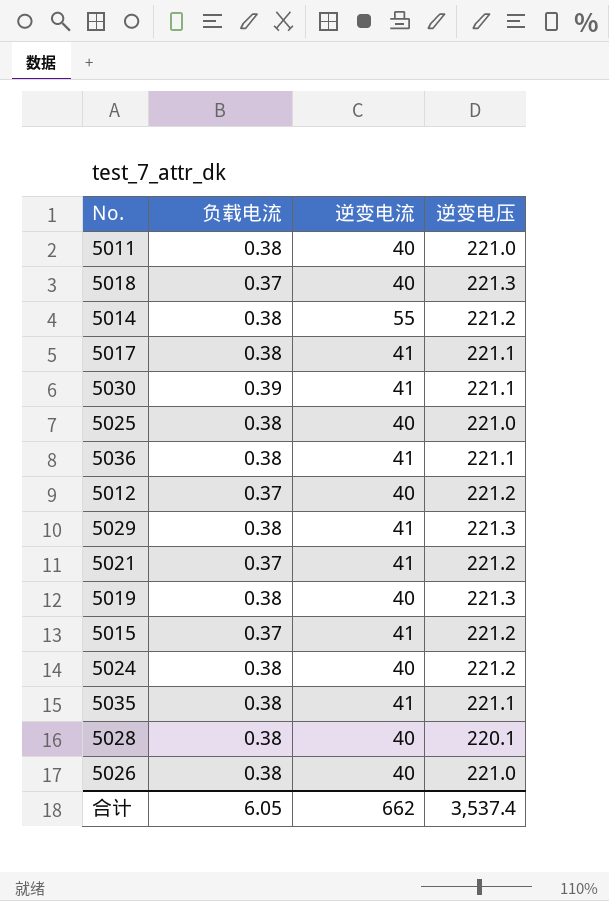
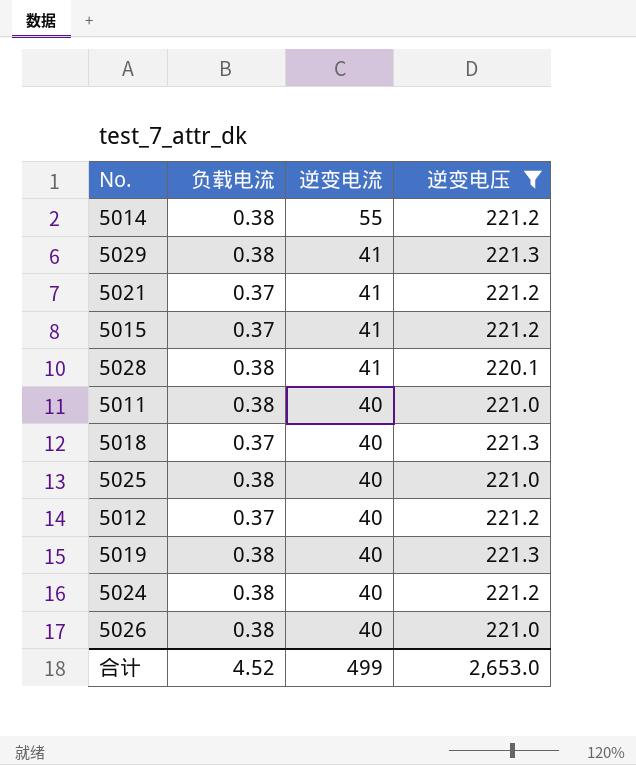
filter: none -> 逆变电压 != 221.1
row order: none -> 逆变电流 descending
5028 | 逆变电流: 40 -> 41
合计 | 负载电流: 6.05 -> 4.52
合计 | 逆变电流: 662 -> 499
合计 | 逆变电压: 3,537.4 -> 2,653.0

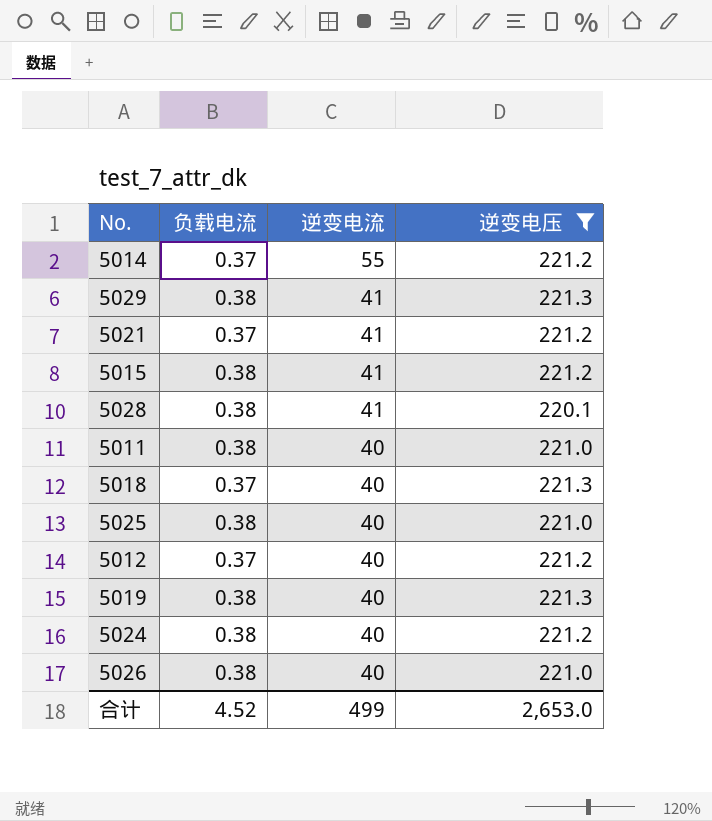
5014 | 负载电流: 0.38 -> 0.37
5015 | 负载电流: 0.37 -> 0.38

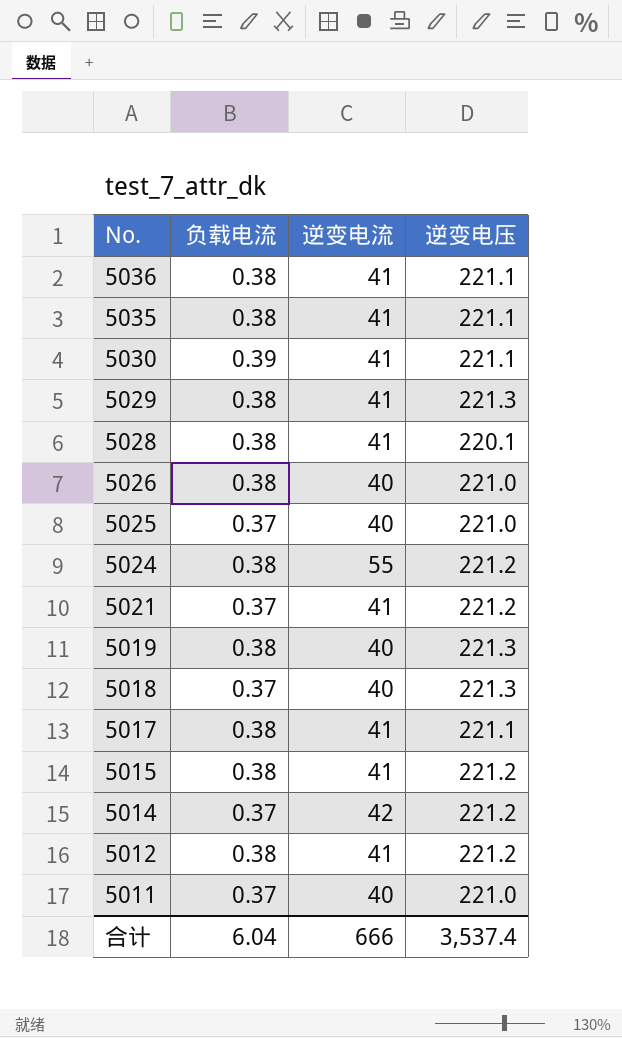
filter: 逆变电压 != 221.1 -> none
row order: 逆变电流 descending -> No. descending
5025 | 负载电流: 0.38 -> 0.37
5024 | 逆变电流: 40 -> 55
5014 | 逆变电流: 55 -> 42
5012 | 负载电流: 0.37 -> 0.38
5012 | 逆变电流: 40 -> 41
5011 | 负载电流: 0.38 -> 0.37
合计 | 负载电流: 4.52 -> 6.04
合计 | 逆变电流: 499 -> 666
合计 | 逆变电压: 2,653.0 -> 3,537.4

